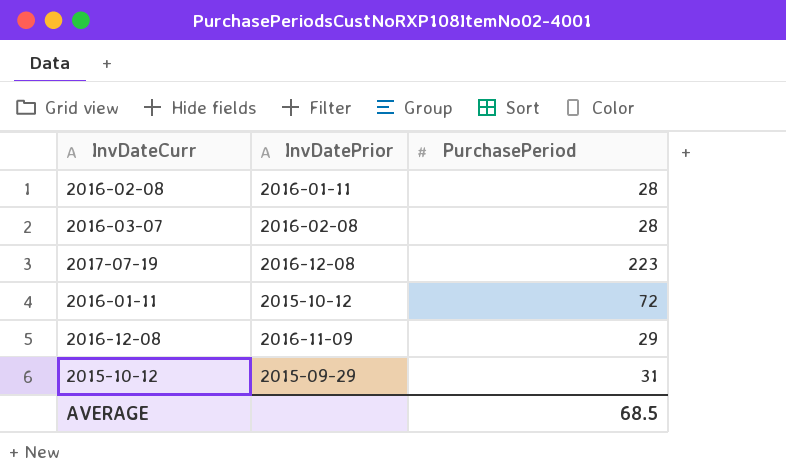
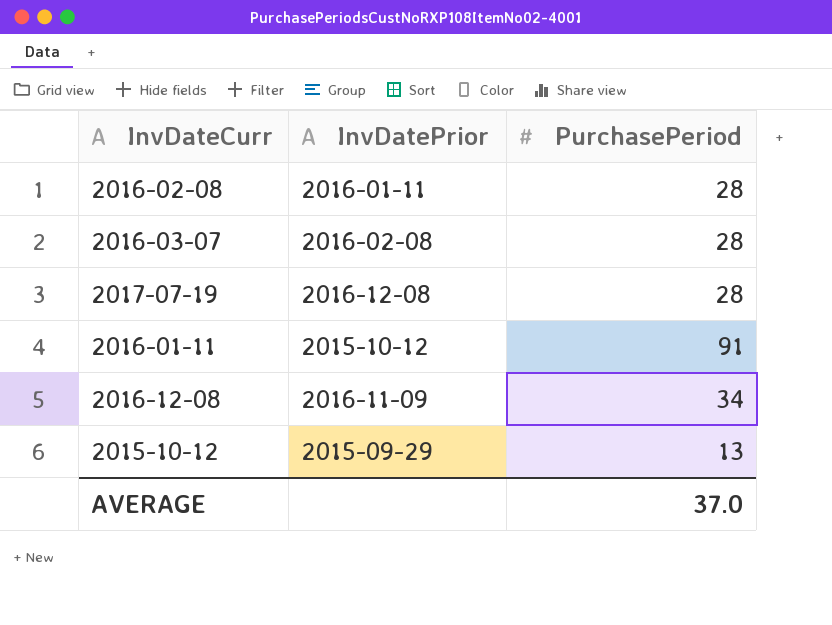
2017-07-19 | PurchasePeriod: 223 -> 28
2016-01-11 | PurchasePeriod: 72 -> 91
2016-12-08 | PurchasePeriod: 29 -> 34
2015-10-12 | PurchasePeriod: 31 -> 13
AVERAGE | PurchasePeriod: 68.5 -> 37.0

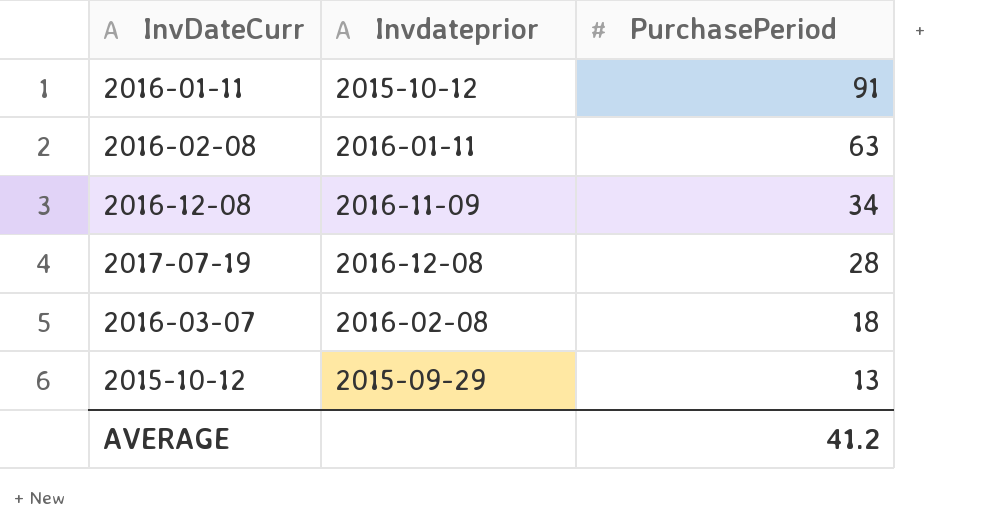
row order: none -> PurchasePeriod descending
column name: InvDatePrior -> Invdateprior
2016-02-08 | PurchasePeriod: 28 -> 63
2016-03-07 | PurchasePeriod: 28 -> 18
AVERAGE | PurchasePeriod: 37.0 -> 41.2

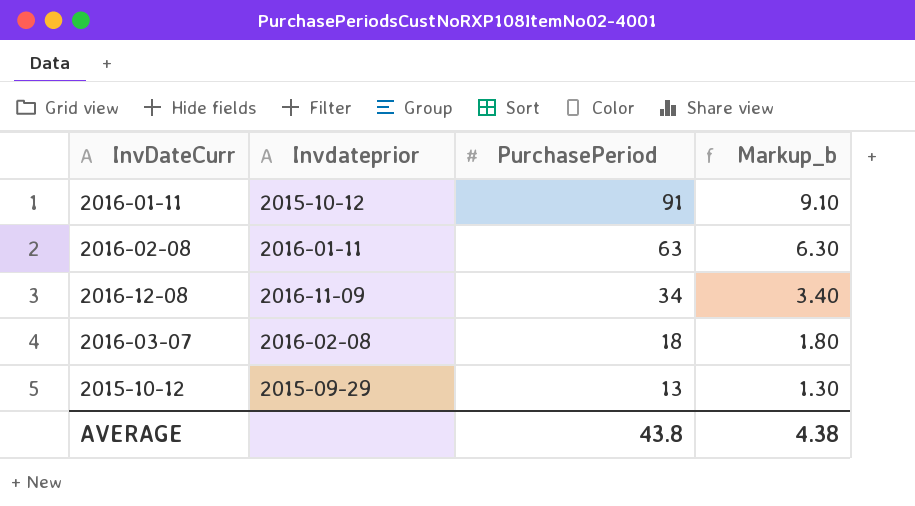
column Markup_b | formula: none -> [PurchasePeriod] * 0.1
row 2017-07-19: 2016-12-08 | 28 -> none
AVERAGE | PurchasePeriod: 41.2 -> 43.8

